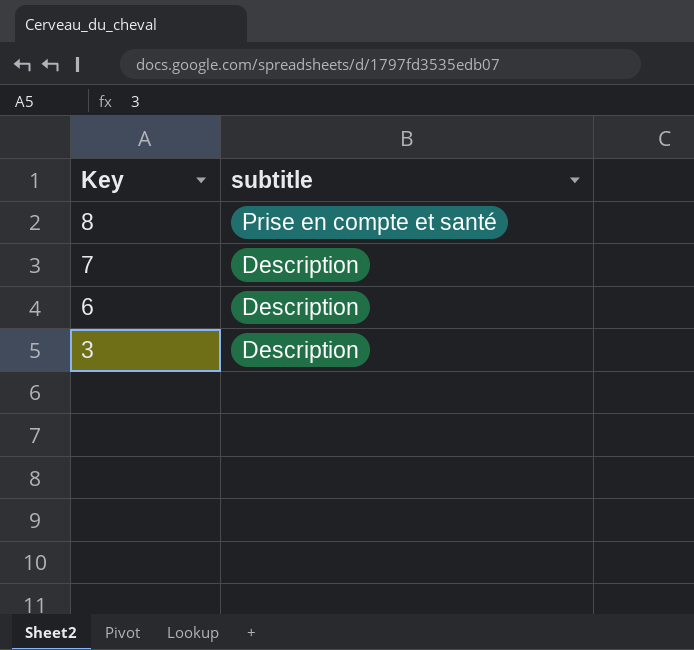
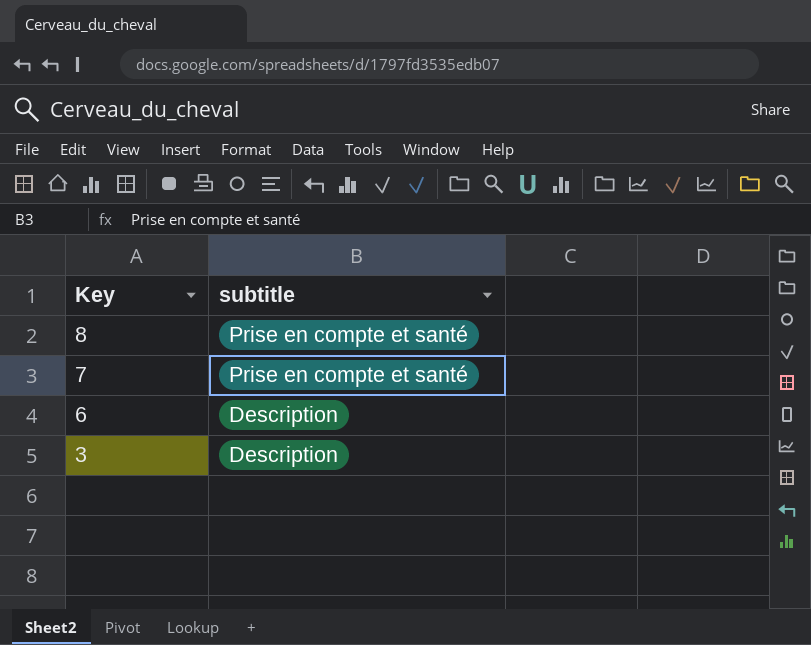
7 | subtitle: Description -> Prise en compte et santé

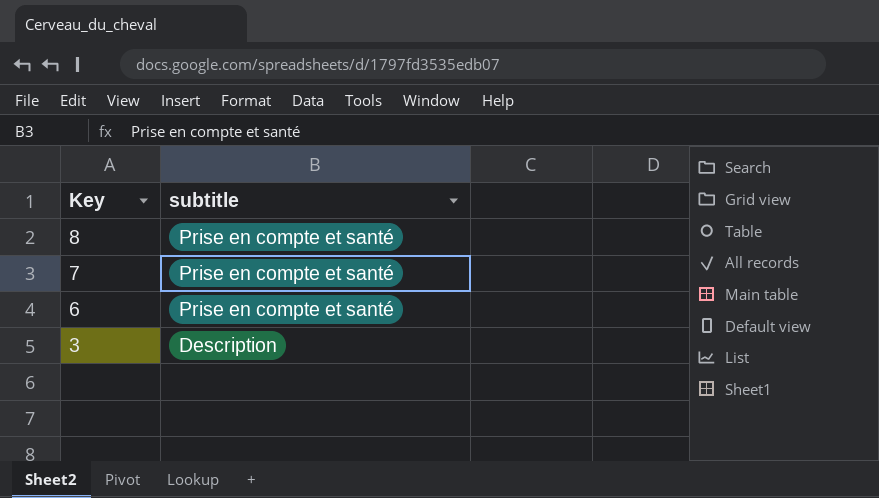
6 | subtitle: Description -> Prise en compte et santé

